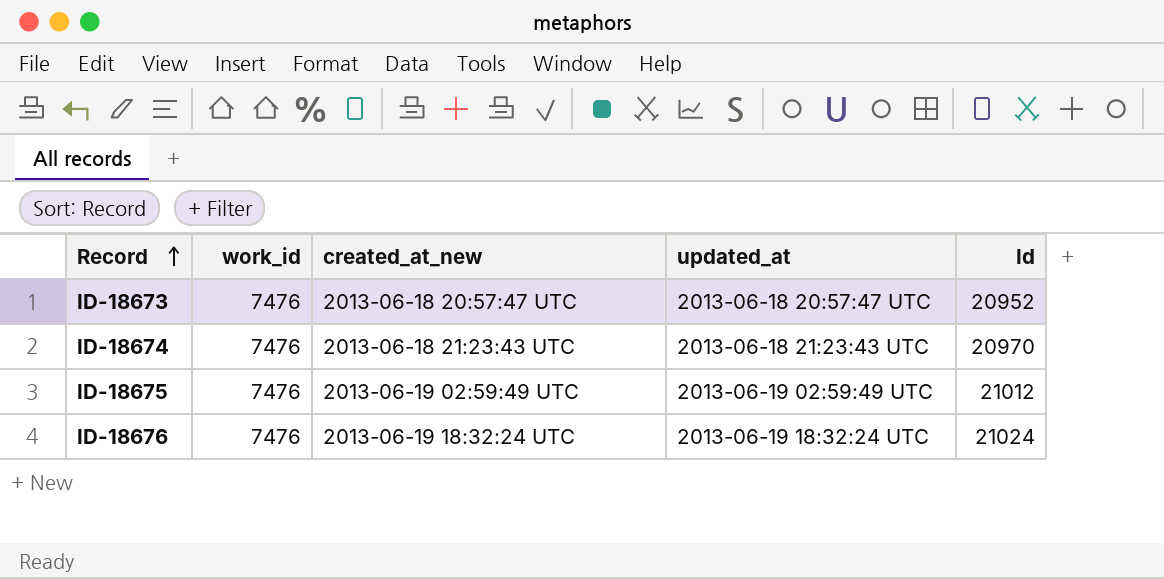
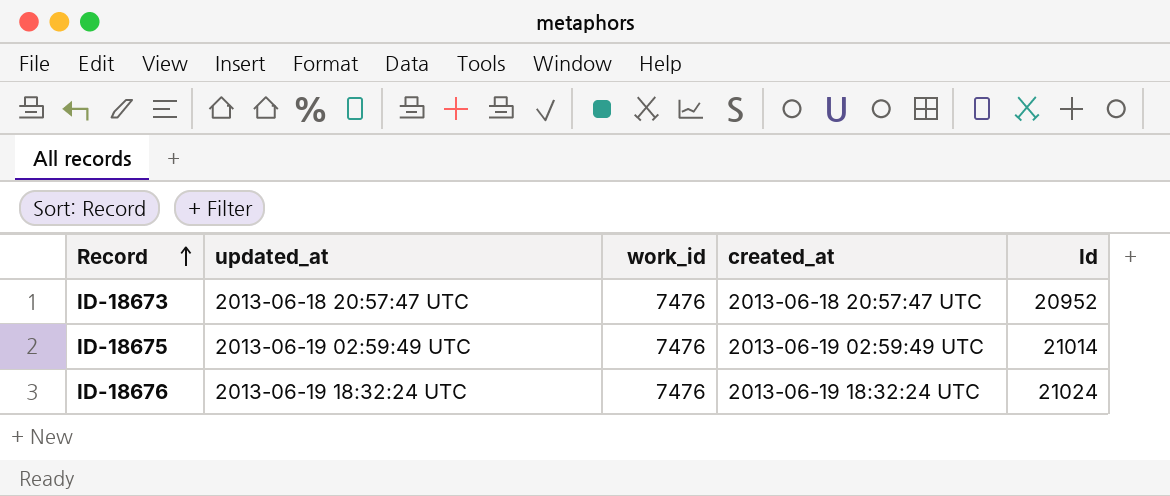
column updated_at | position: 4 -> 2
column name: created_at_new -> created_at
row ID-18674: 7476 | 2013-06-18 21:23:43 UTC | 2013-06-18 21:23:43 UTC | 20970 -> none
ID-18675 | Id: 21012 -> 21014

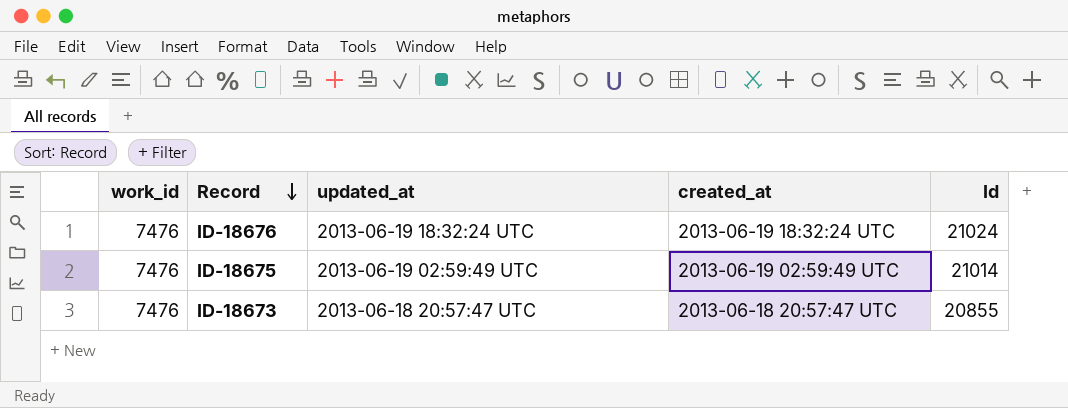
row order: Record ascending -> Record descending
column work_id | position: 3 -> 1
ID-18673 | Id: 20952 -> 20855

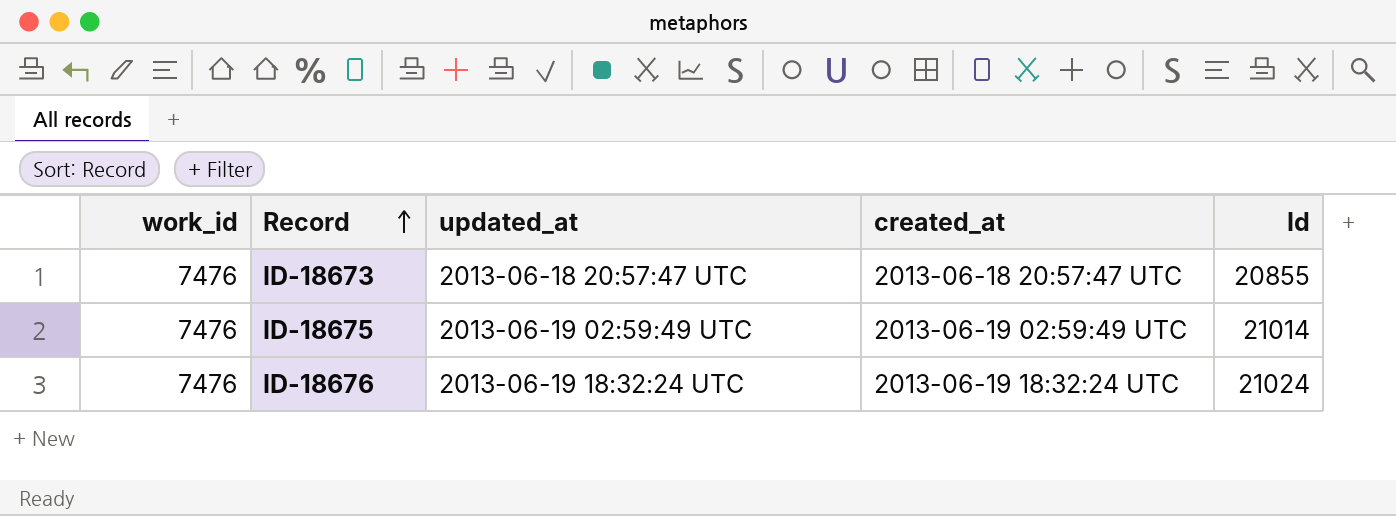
row order: Record descending -> Record ascending

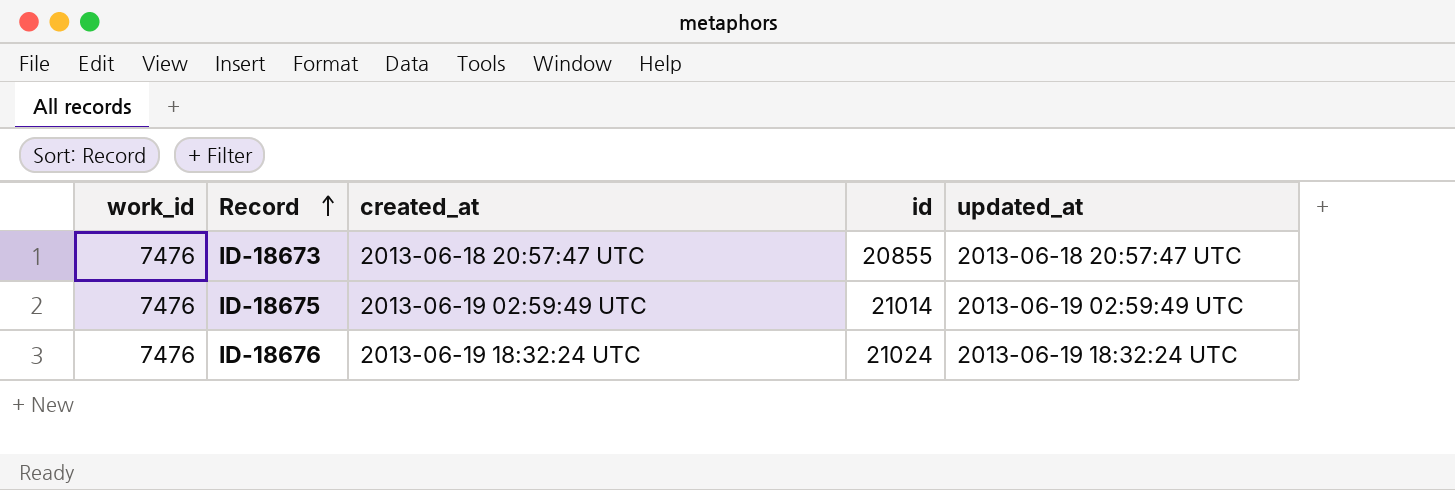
column name: Id -> id
column updated_at | position: 3 -> 5

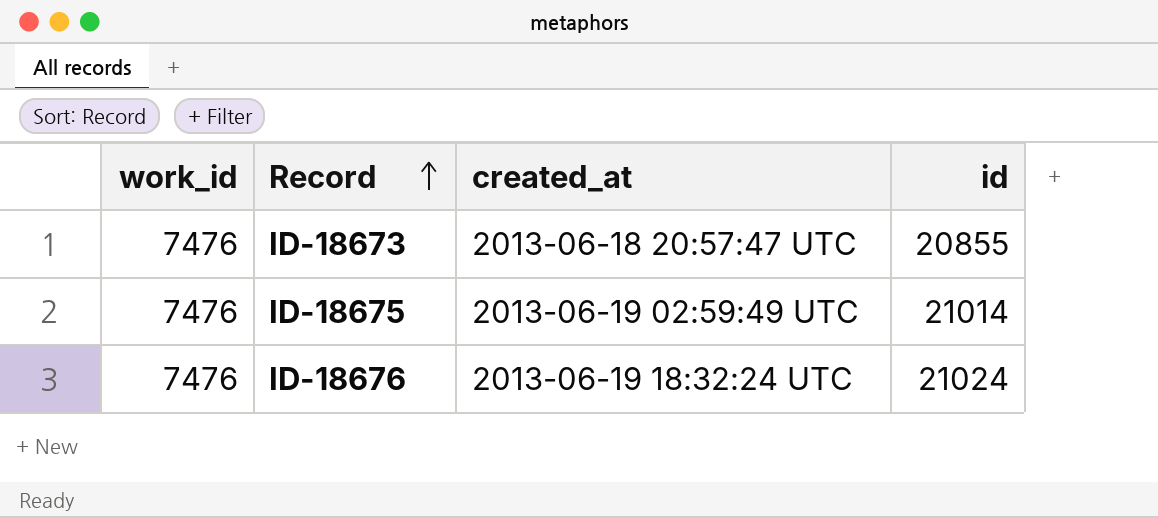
column updated_at | position: 5 -> none

